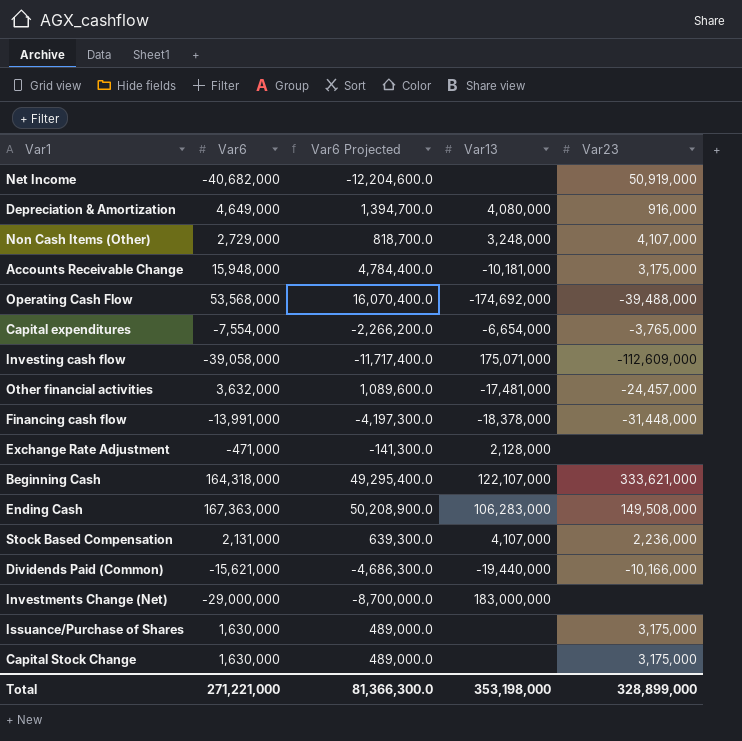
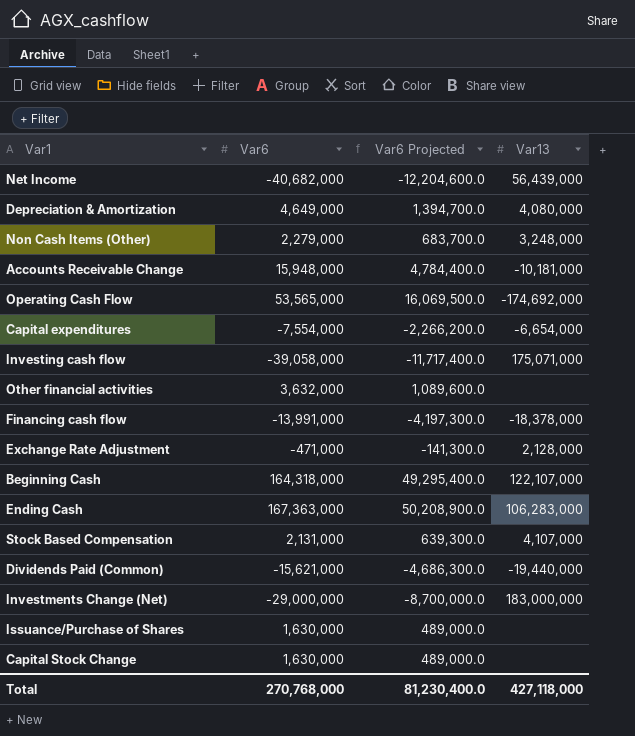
column Var23 | position: 5 -> none
Net Income | Var13: none -> 56,439,000
Non Cash Items (Other) | Var6: 2,729,000 -> 2,279,000
Non Cash Items (Other) | Var6 Projected: 818,700.0 -> 683,700.0
Operating Cash Flow | Var6: 53,568,000 -> 53,565,000
Operating Cash Flow | Var6 Projected: 16,070,400.0 -> 16,069,500.0
Other financial activities | Var13: -17,481,000 -> none
Total | Var6: 271,221,000 -> 270,768,000
Total | Var6 Projected: 81,366,300.0 -> 81,230,400.0
Total | Var13: 353,198,000 -> 427,118,000

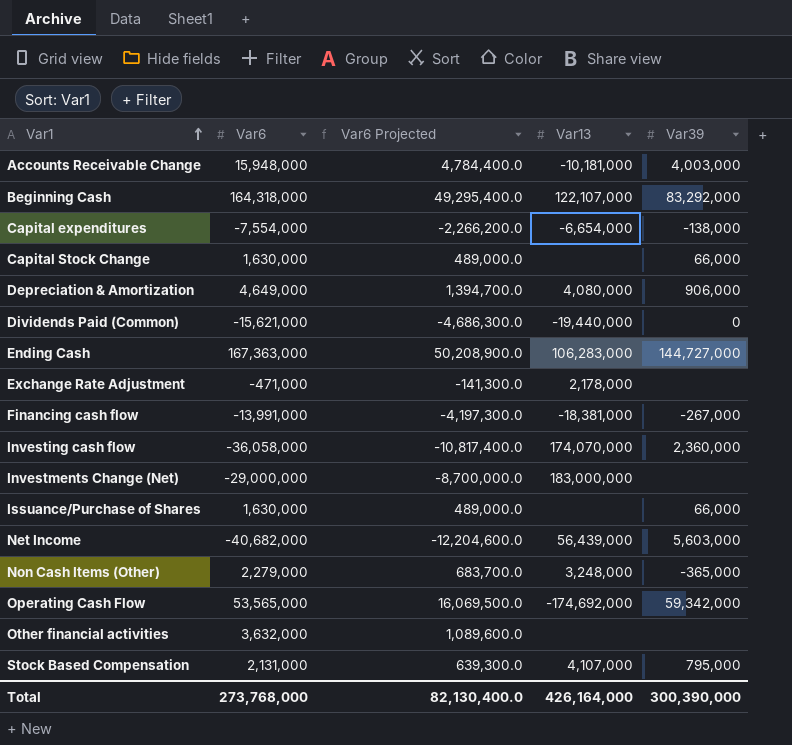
row order: none -> Var1 ascending
column Var39 | position: none -> 5
Exchange Rate Adjustment | Var13: 2,128,000 -> 2,178,000
Financing cash flow | Var13: -18,378,000 -> -18,381,000
Investing cash flow | Var6: -39,058,000 -> -36,058,000
Investing cash flow | Var6 Projected: -11,717,400.0 -> -10,817,400.0
Investing cash flow | Var13: 175,071,000 -> 174,070,000
Total | Var6: 270,768,000 -> 273,768,000
Total | Var6 Projected: 81,230,400.0 -> 82,130,400.0
Total | Var13: 427,118,000 -> 426,164,000

